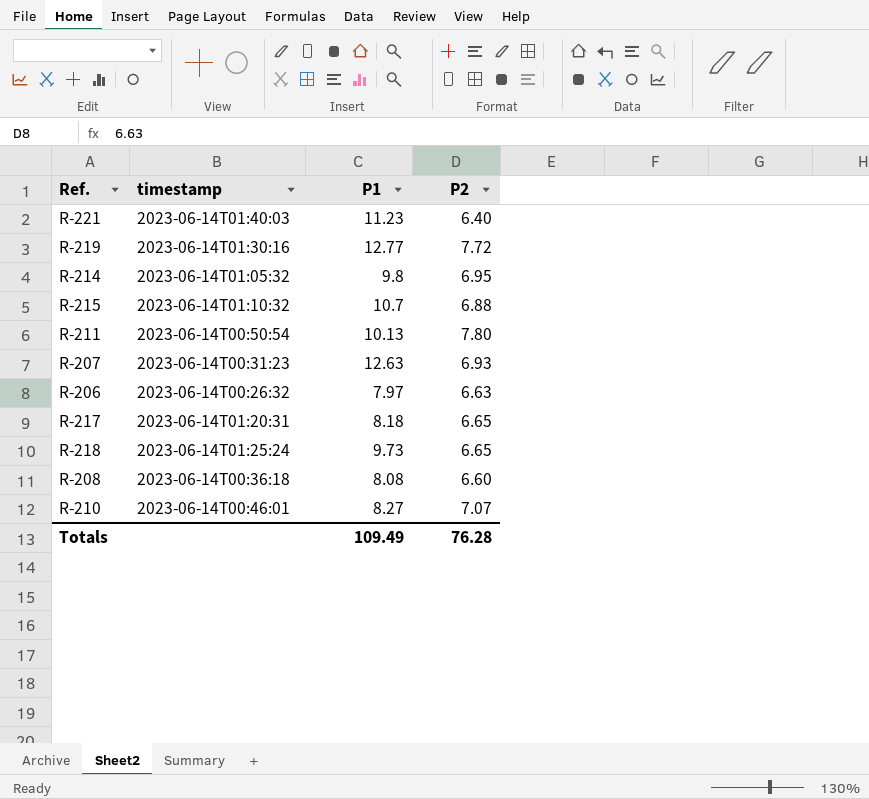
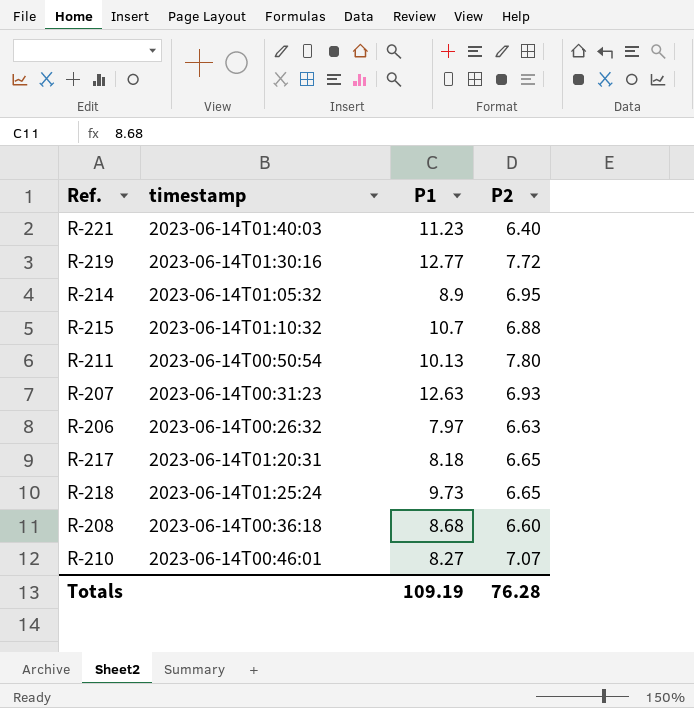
R-214 | P1: 9.8 -> 8.9
R-208 | P1: 8.08 -> 8.68
Totals | P1: 109.49 -> 109.19

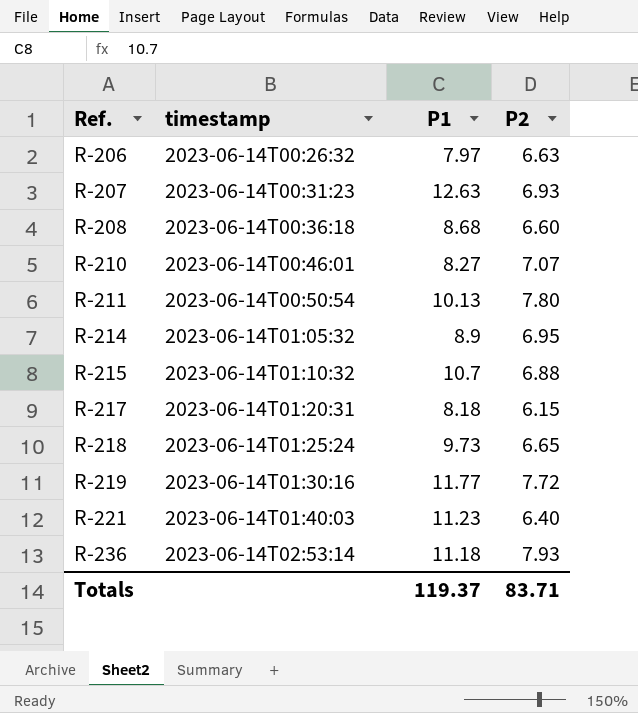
row order: none -> Ref. ascending
R-217 | P2: 6.65 -> 6.15
R-219 | P1: 12.77 -> 11.77
row R-236: none -> 2023-06-14T02:53:14 | 11.18 | 7.93
Totals | P1: 109.19 -> 119.37
Totals | P2: 76.28 -> 83.71

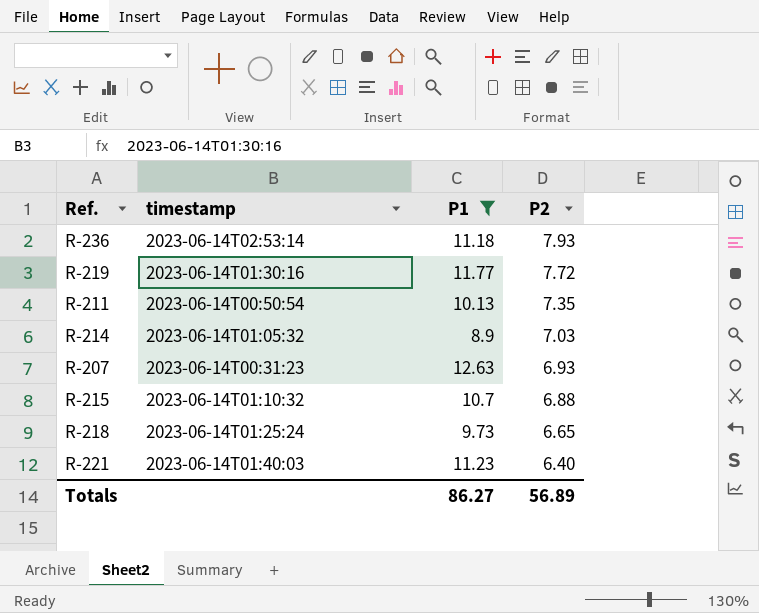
filter: none -> P1 >= 8.9
row order: Ref. ascending -> P2 descending
R-211 | P2: 7.80 -> 7.35
R-214 | P2: 6.95 -> 7.03
Totals | P1: 119.37 -> 86.27
Totals | P2: 83.71 -> 56.89

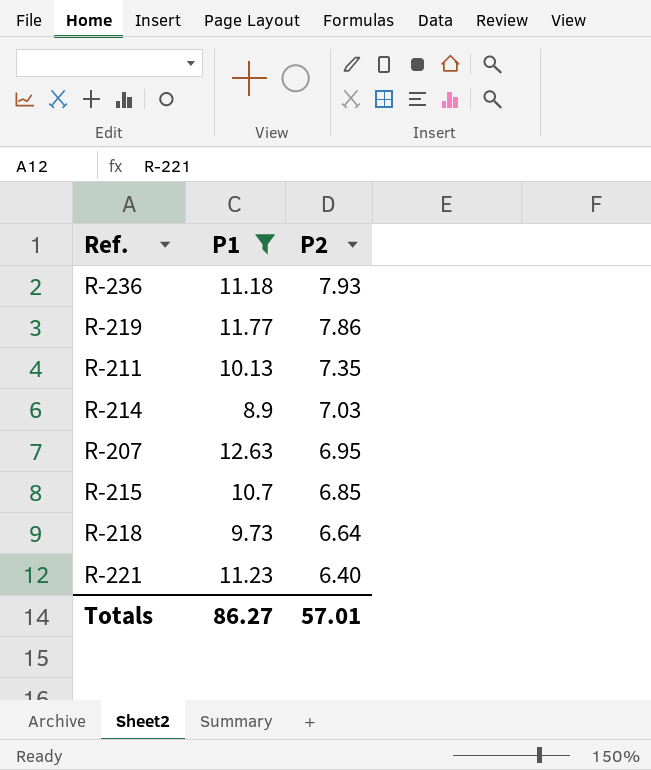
column timestamp | position: 2 -> none
R-219 | P2: 7.72 -> 7.86
R-207 | P2: 6.93 -> 6.95
R-215 | P2: 6.88 -> 6.85
R-218 | P2: 6.65 -> 6.64
Totals | P2: 56.89 -> 57.01

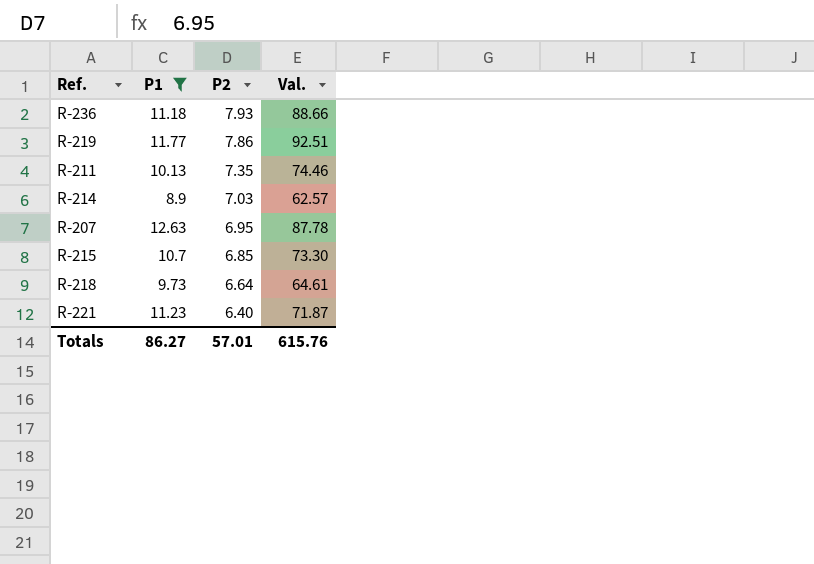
column Val. | formula: none -> [P1] * [P2]

